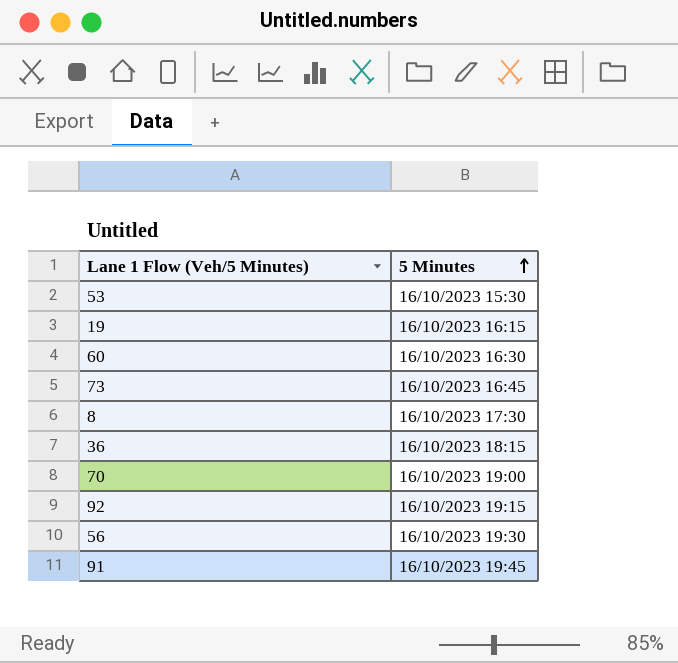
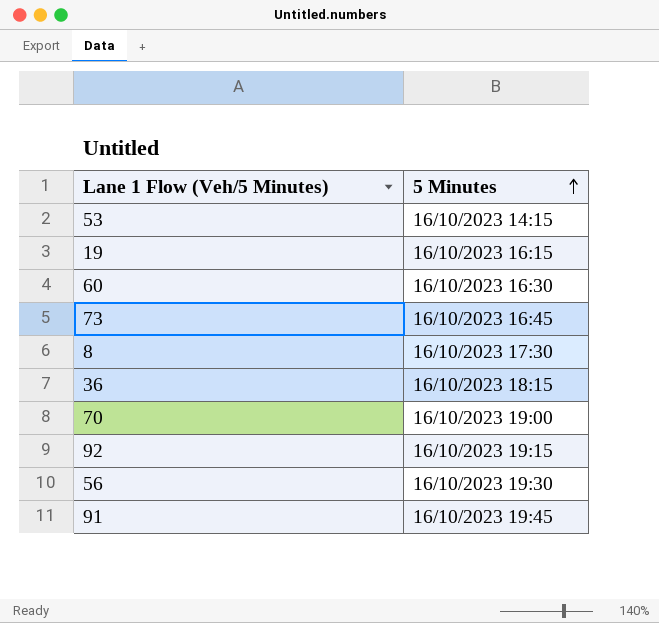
53 | 5 Minutes: 16/10/2023 15:30 -> 16/10/2023 14:15

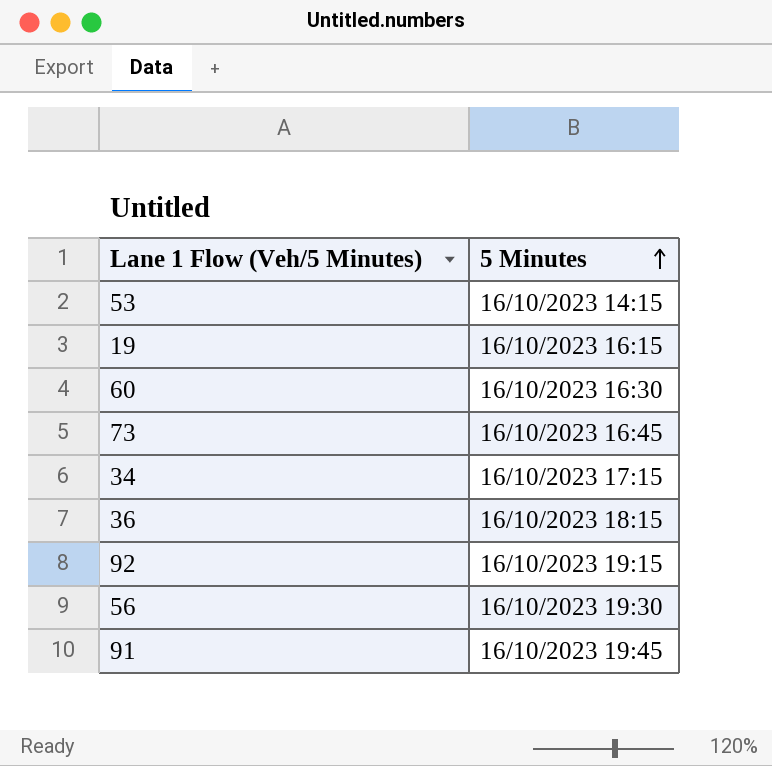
row 8: 16/10/2023 17:30 -> none
row 70: 16/10/2023 19:00 -> none
row 34: none -> 16/10/2023 17:15

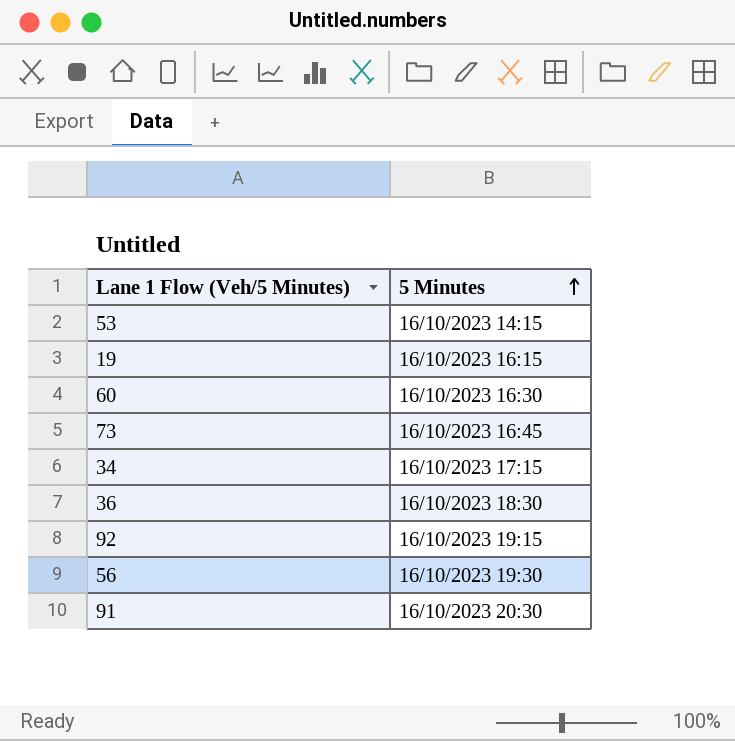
36 | 5 Minutes: 16/10/2023 18:15 -> 16/10/2023 18:30
91 | 5 Minutes: 16/10/2023 19:45 -> 16/10/2023 20:30

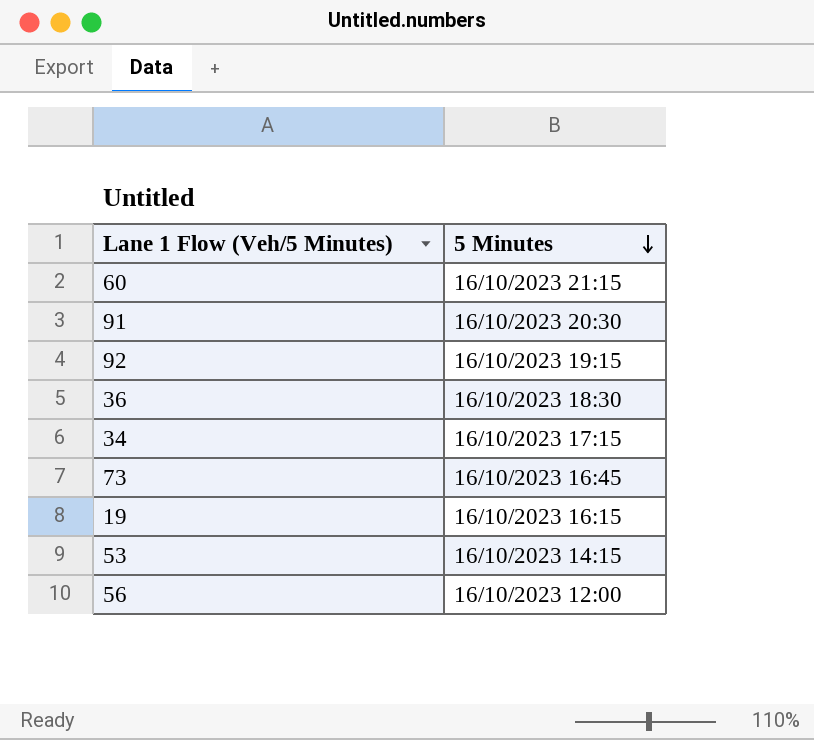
row order: 5 Minutes ascending -> 5 Minutes descending
60 | 5 Minutes: 16/10/2023 16:30 -> 16/10/2023 21:15
56 | 5 Minutes: 16/10/2023 19:30 -> 16/10/2023 12:00

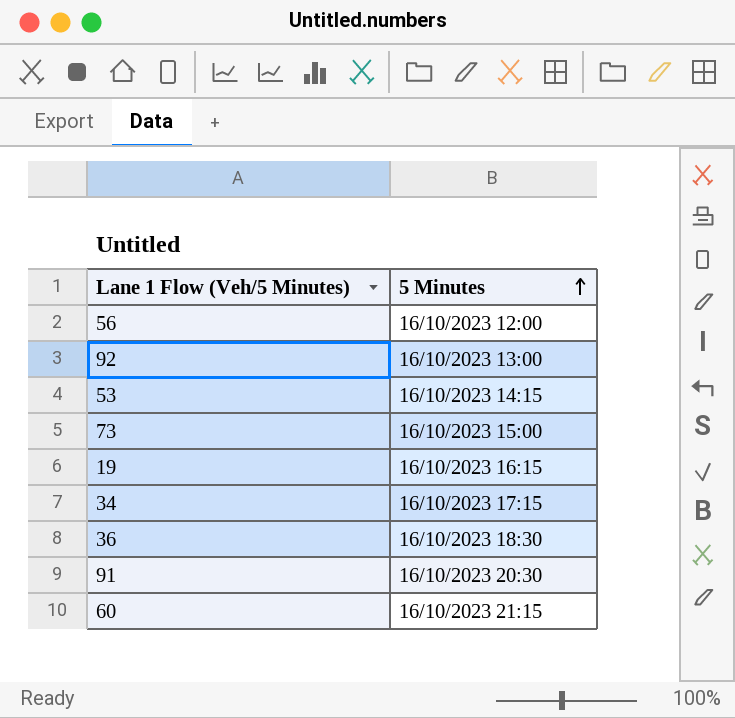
row order: 5 Minutes descending -> 5 Minutes ascending
92 | 5 Minutes: 16/10/2023 19:15 -> 16/10/2023 13:00
73 | 5 Minutes: 16/10/2023 16:45 -> 16/10/2023 15:00

